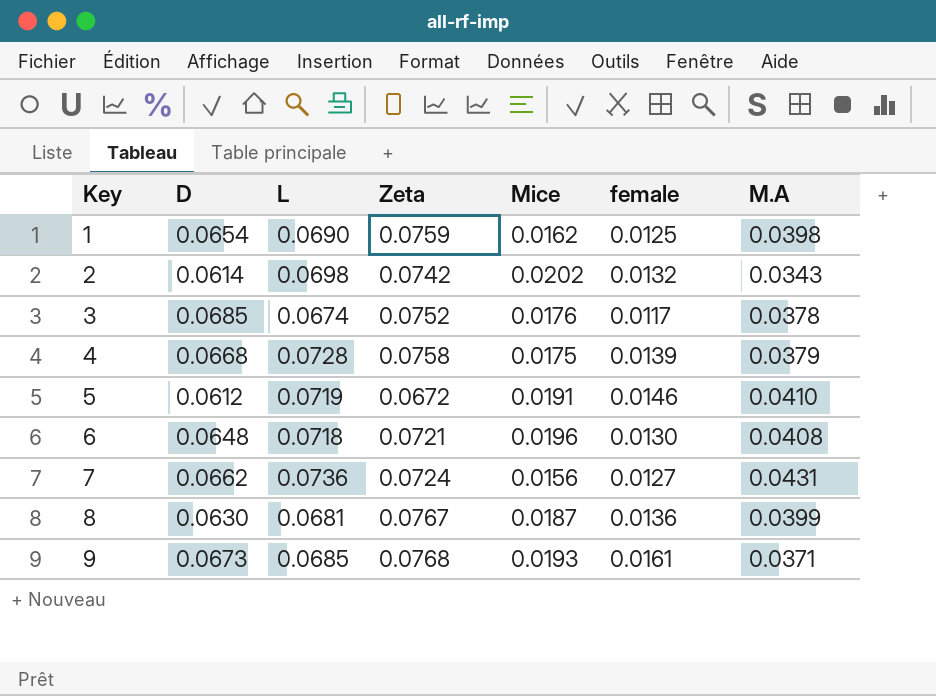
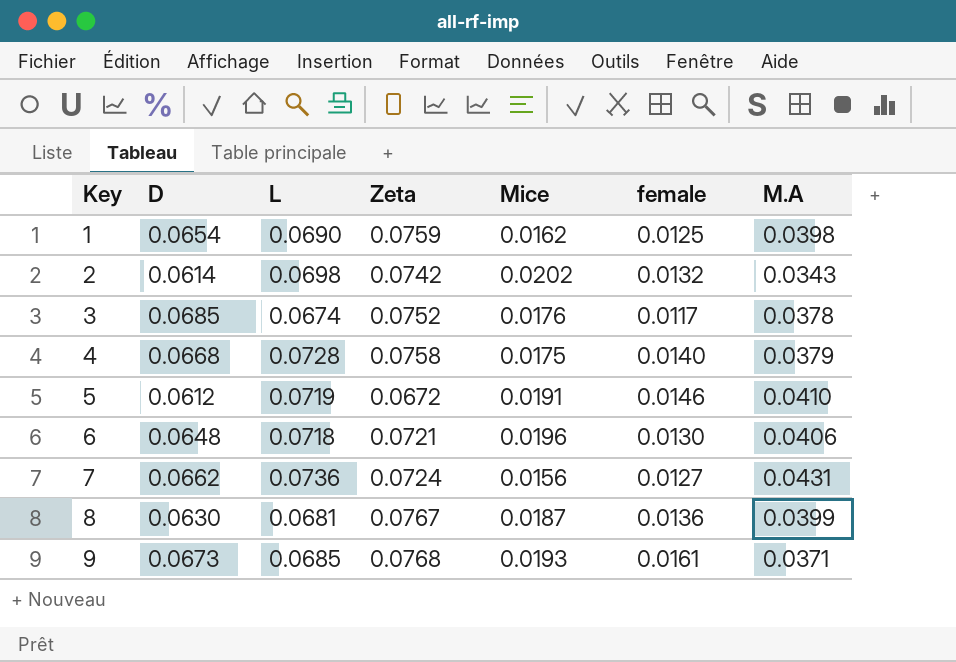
4 | female: 0.0139 -> 0.0140
6 | M.A: 0.0408 -> 0.0406

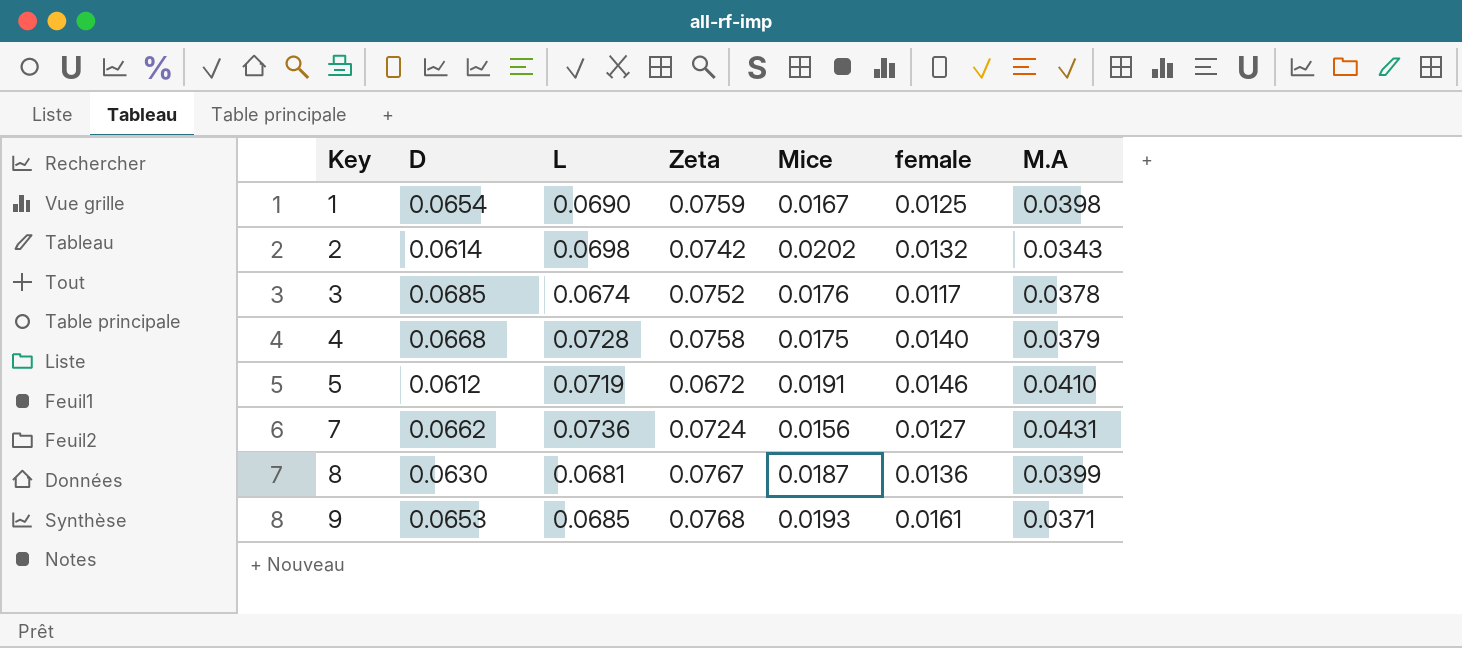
row 6: 0.0648 | 0.0718 | 0.0721 | 0.0196 | 0.0130 | 0.0406 -> none
1 | Mice: 0.0162 -> 0.0167
9 | D: 0.0673 -> 0.0653

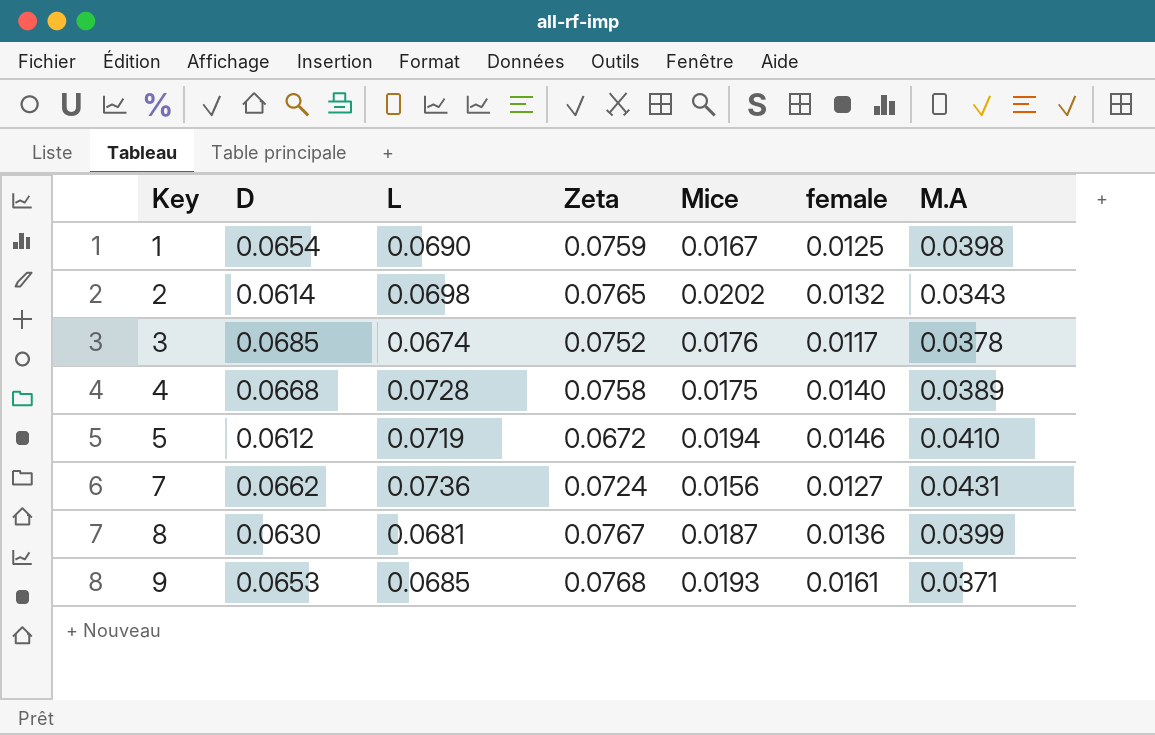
2 | Zeta: 0.0742 -> 0.0765
4 | M.A: 0.0379 -> 0.0389
5 | Mice: 0.0191 -> 0.0194

